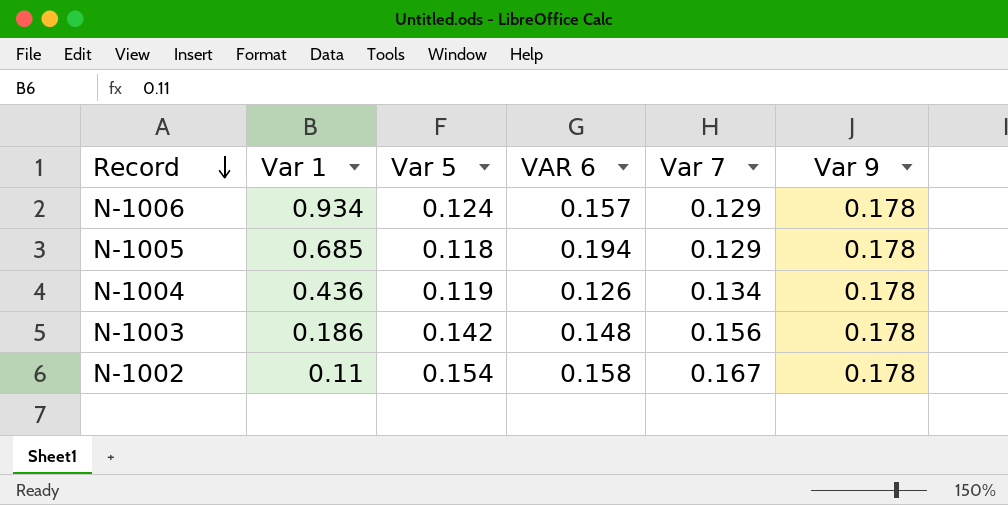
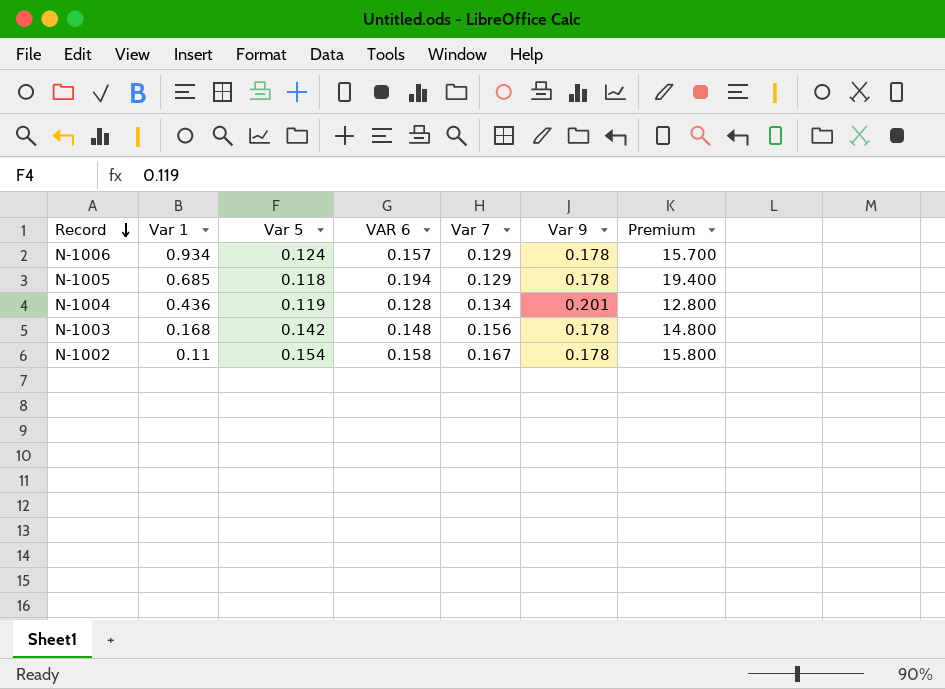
column Premium | formula: none -> [VAR 6] * 100
N-1004 | VAR 6: 0.126 -> 0.128
N-1004 | Var 9: 0.178 -> 0.201
N-1003 | Var 1: 0.186 -> 0.168

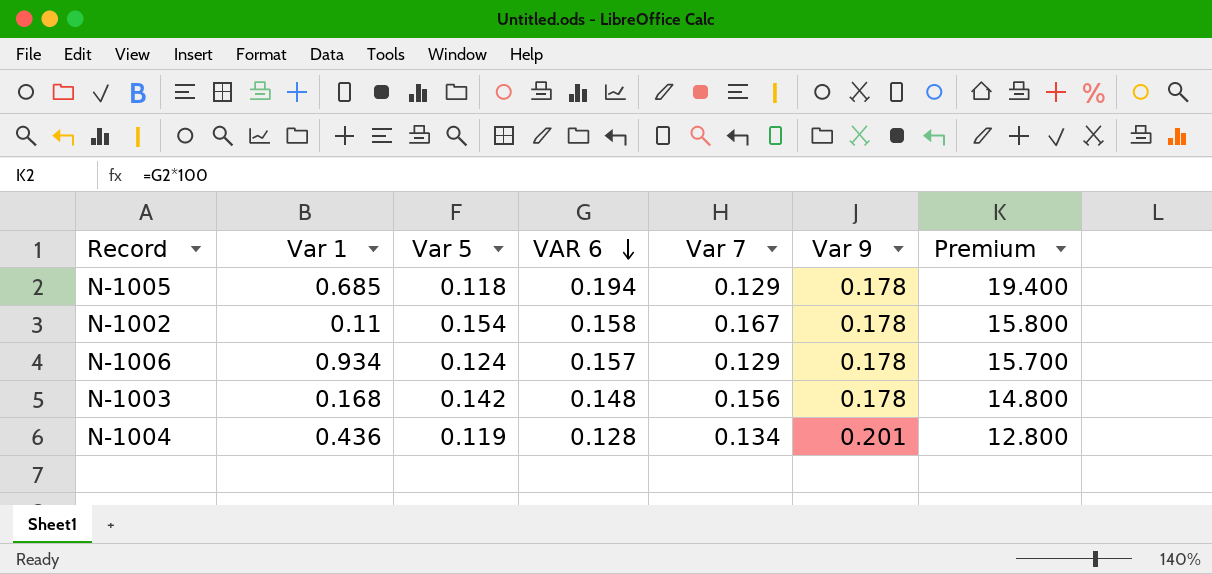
row order: Record descending -> VAR 6 descending

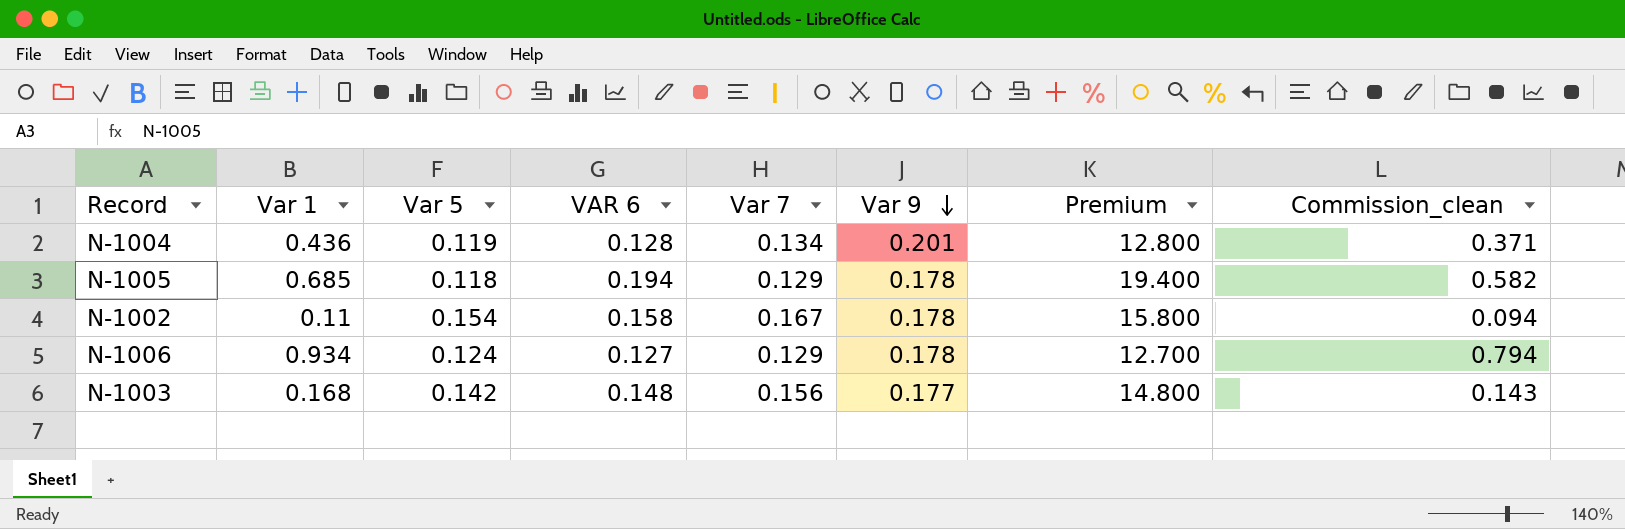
row order: VAR 6 descending -> Var 9 descending
column Commission_clean | formula: none -> [Var 1] * 0.85
N-1006 | VAR 6: 0.157 -> 0.127
N-1006 | Premium: 15.700 -> 12.700
N-1003 | Var 9: 0.178 -> 0.177

